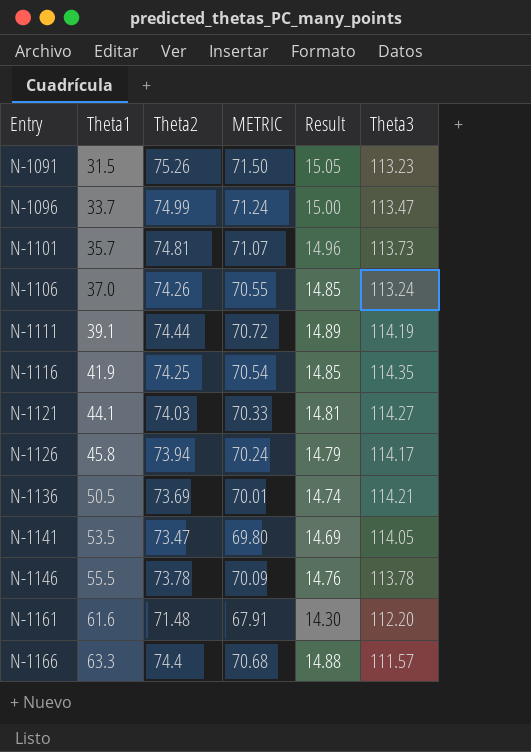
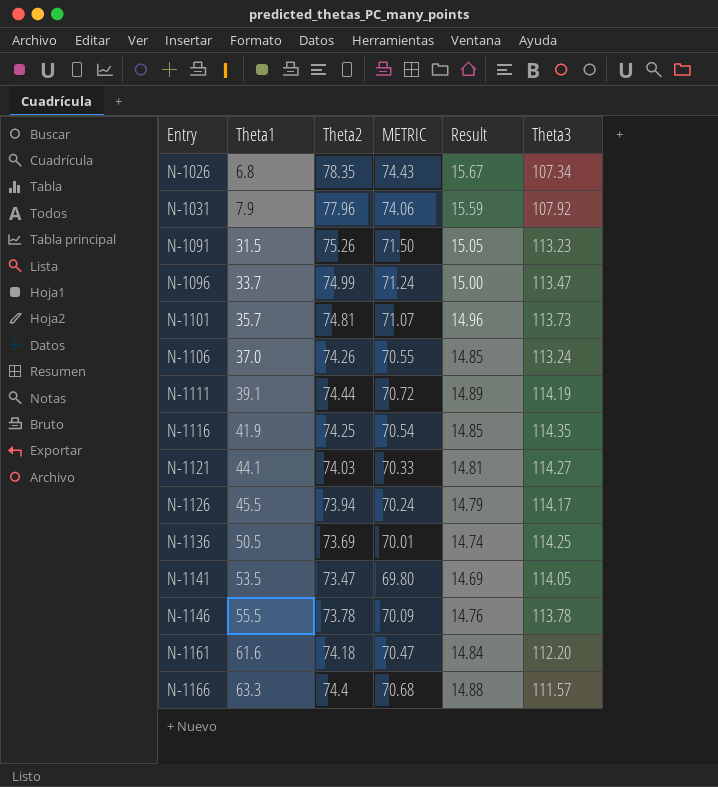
row N-1026: none -> 6.8 | 78.35 | 74.43 | 15.67 | 107.34
row N-1031: none -> 7.9 | 77.96 | 74.06 | 15.59 | 107.92
N-1126 | Theta1: 45.8 -> 45.5
N-1136 | Theta3: 114.21 -> 114.25
N-1161 | Theta2: 71.48 -> 74.18
N-1161 | METRIC: 67.91 -> 70.47
N-1161 | Result: 14.30 -> 14.84

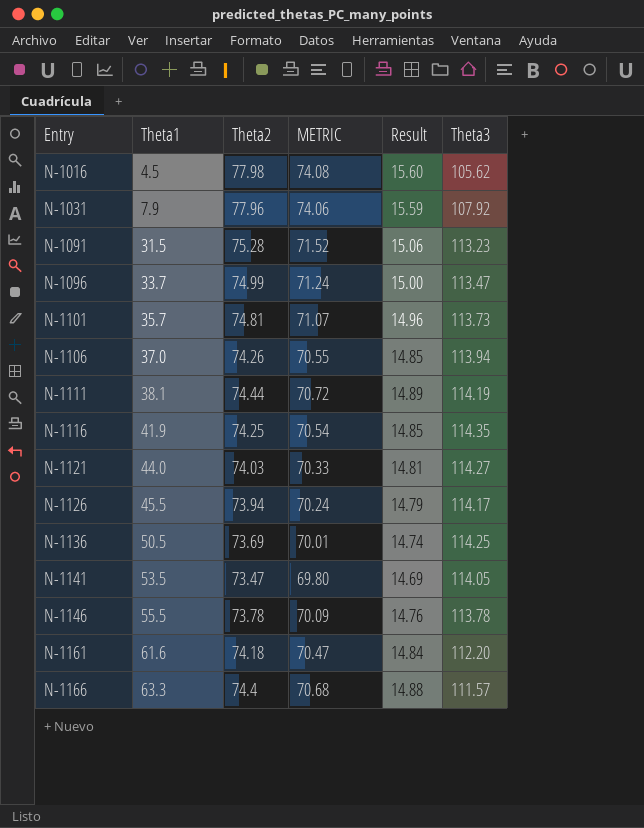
row N-1026: 6.8 | 78.35 | 74.43 | 15.67 | 107.34 -> none
row N-1016: none -> 4.5 | 77.98 | 74.08 | 15.60 | 105.62
N-1091 | Theta2: 75.26 -> 75.28
N-1091 | METRIC: 71.50 -> 71.52
N-1091 | Result: 15.05 -> 15.06
N-1106 | Theta3: 113.24 -> 113.94
N-1111 | Theta1: 39.1 -> 38.1
N-1121 | Theta1: 44.1 -> 44.0

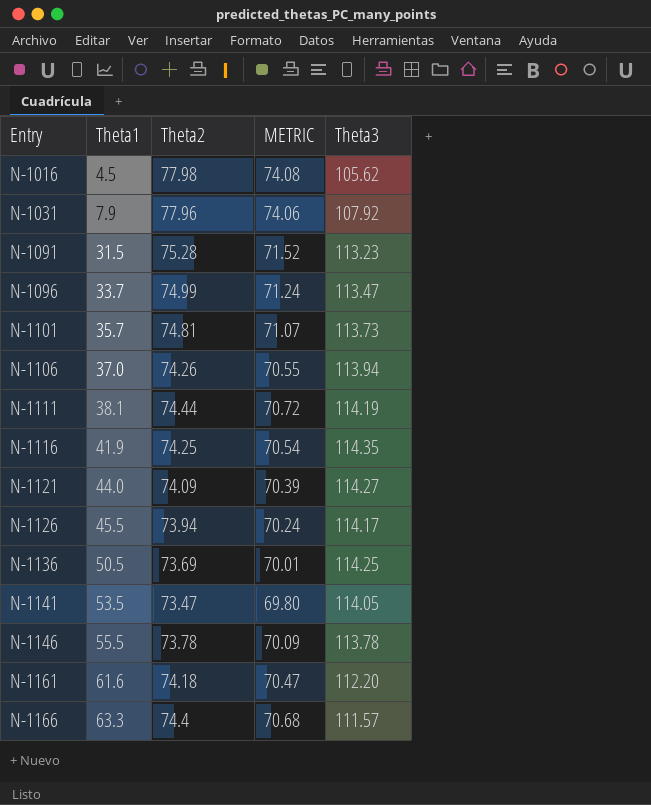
column Result | formula: [Theta2] * 0.2 -> none
N-1121 | Theta2: 74.03 -> 74.09
N-1121 | METRIC: 70.33 -> 70.39

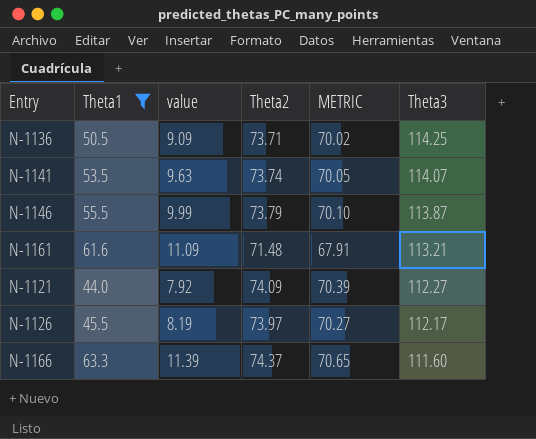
filter: none -> Theta1 >= 44.0
row order: Entry ascending -> Theta3 descending
column value | formula: none -> [Theta1] * 0.18
N-1136 | Theta2: 73.69 -> 73.71
N-1136 | METRIC: 70.01 -> 70.02
N-1141 | Theta2: 73.47 -> 73.74
N-1141 | METRIC: 69.80 -> 70.05
N-1141 | Theta3: 114.05 -> 114.07
N-1146 | Theta2: 73.78 -> 73.79
N-1146 | METRIC: 70.09 -> 70.10
N-1146 | Theta3: 113.78 -> 113.87
N-1161 | Theta2: 74.18 -> 71.48
N-1161 | METRIC: 70.47 -> 67.91
N-1161 | Theta3: 112.20 -> 113.21
N-1121 | Theta3: 114.27 -> 112.27
N-1126 | Theta2: 73.94 -> 73.97
N-1126 | METRIC: 70.24 -> 70.27
N-1126 | Theta3: 114.17 -> 112.17
N-1166 | Theta2: 74.4 -> 74.37
N-1166 | METRIC: 70.68 -> 70.65
N-1166 | Theta3: 111.57 -> 111.60

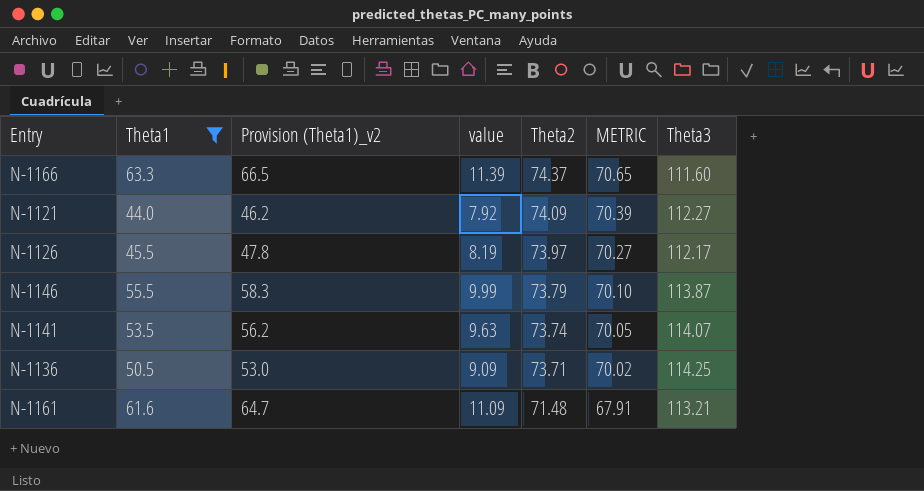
row order: Theta3 descending -> Theta2 descending
column Provision (Theta1)_v2 | formula: none -> [Theta1] * 1.05

